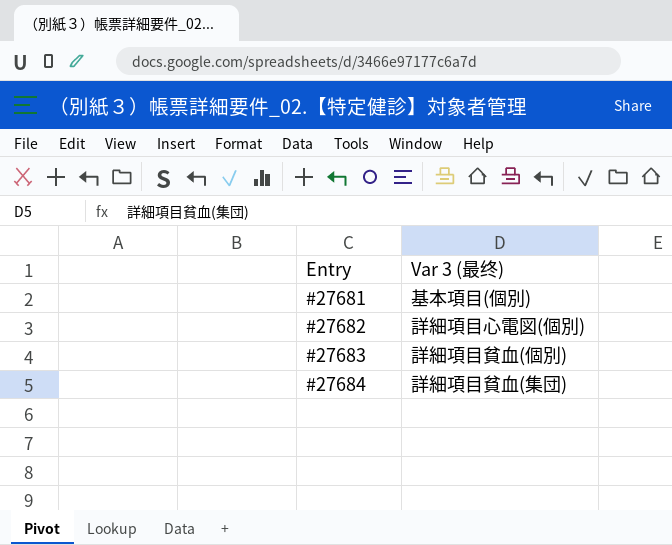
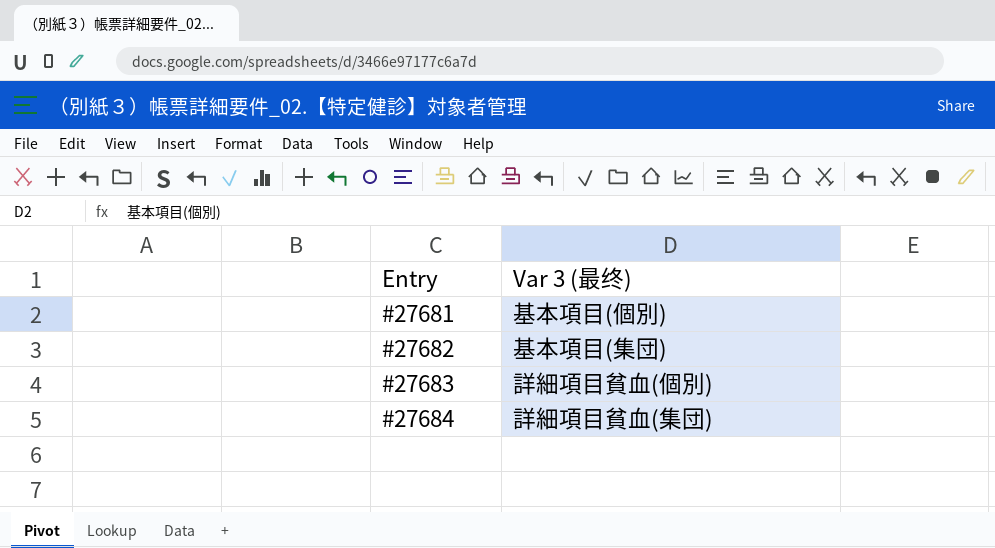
#27682 | Var 3 (最终): 詳細項目心電図(個別) -> 基本項目(集団)

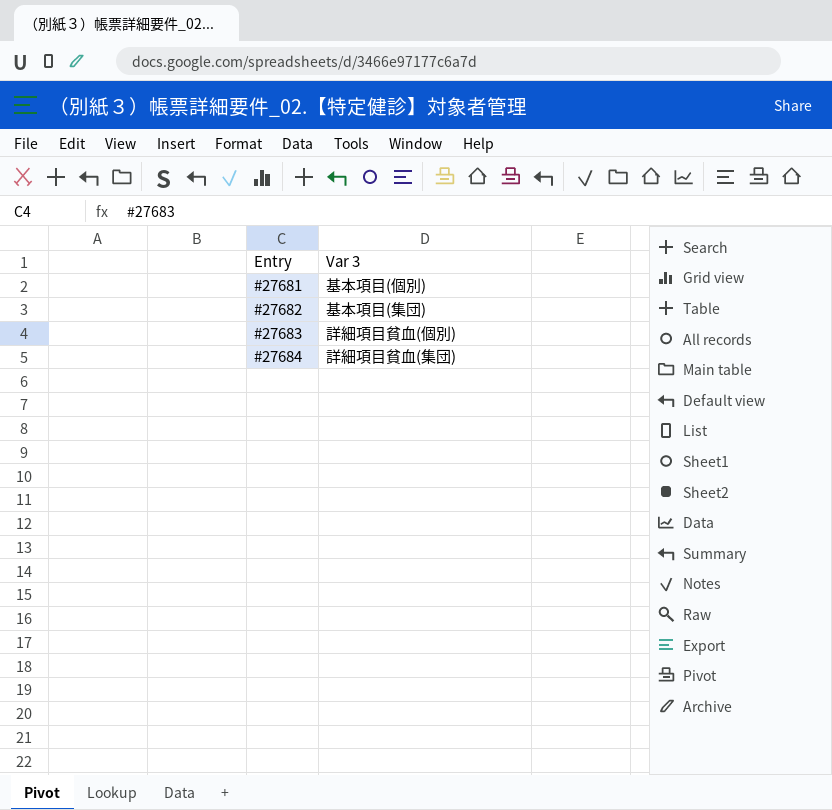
column name: Var 3 (最终) -> Var 3

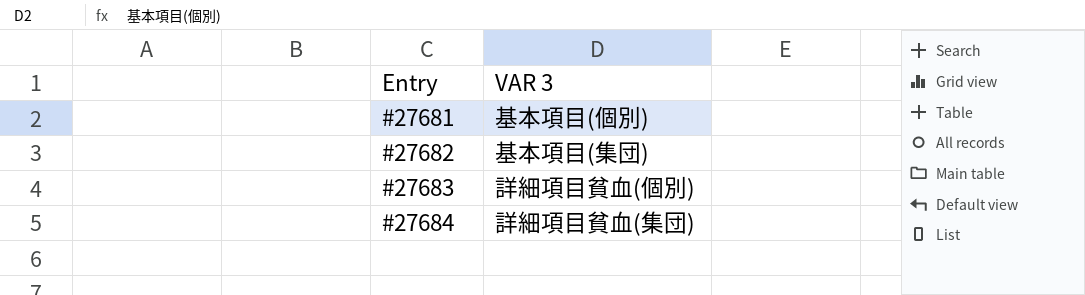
column name: Var 3 -> VAR 3

